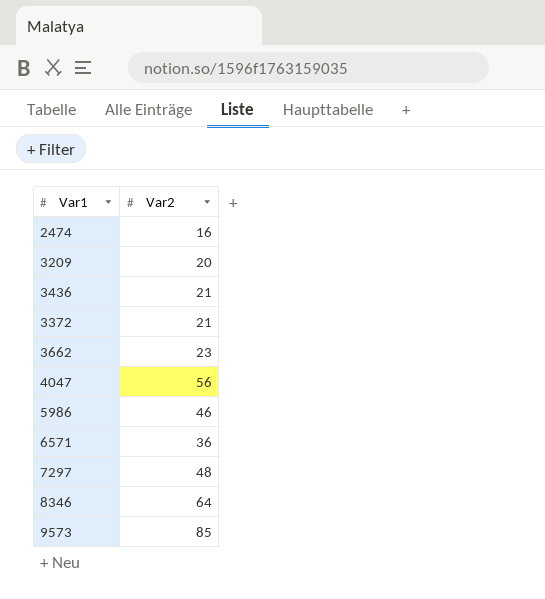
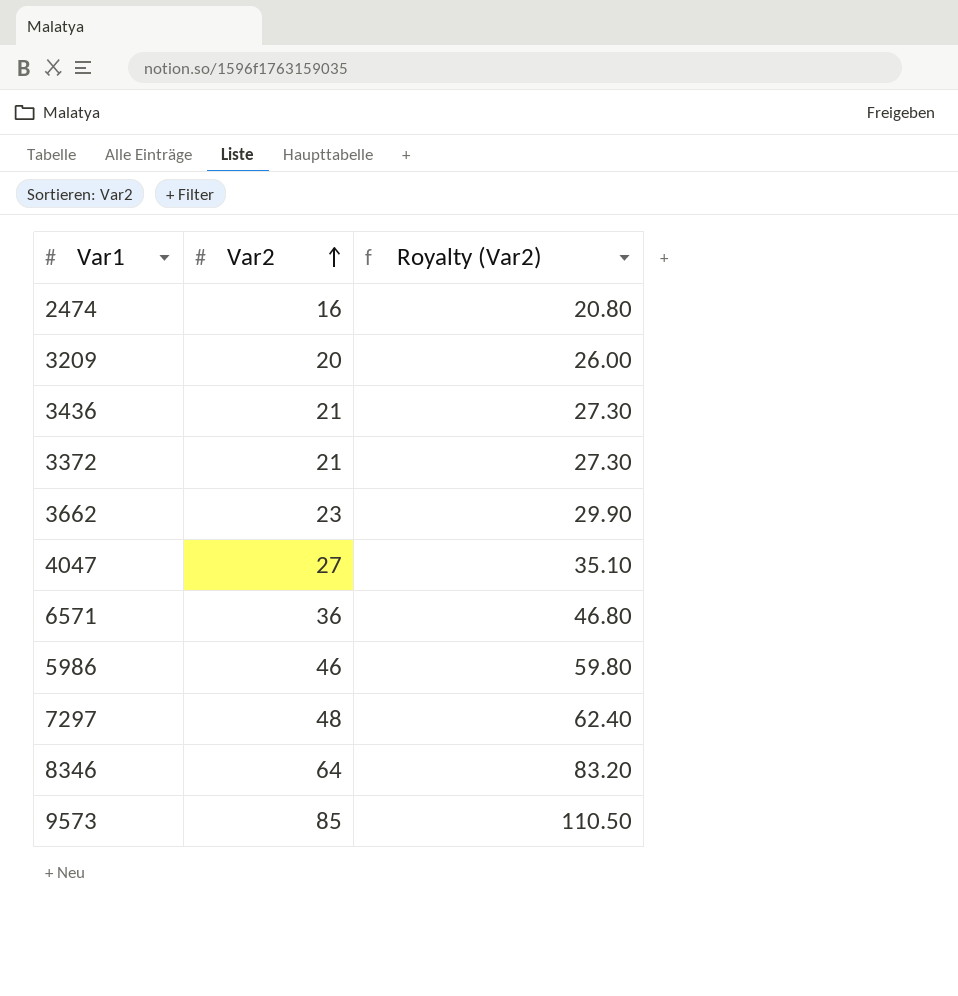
row order: none -> Var2 ascending
column Royalty (Var2) | formula: none -> [Var2] * 1.3
4047 | Var2: 56 -> 27

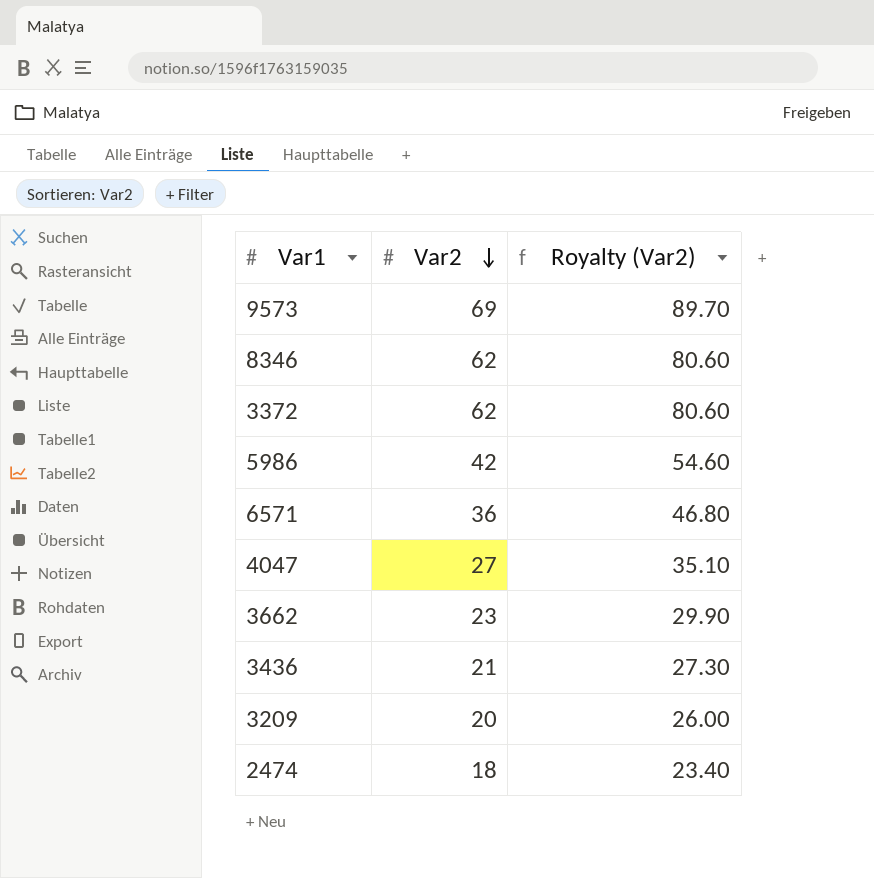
row order: Var2 ascending -> Var2 descending
row 7297: 48 | 62.40 -> none
9573 | Var2: 85 -> 69
9573 | Royalty (Var2): 110.50 -> 89.70
8346 | Var2: 64 -> 62
8346 | Royalty (Var2): 83.20 -> 80.60
3372 | Var2: 21 -> 62
3372 | Royalty (Var2): 27.30 -> 80.60
5986 | Var2: 46 -> 42
5986 | Royalty (Var2): 59.80 -> 54.60
2474 | Var2: 16 -> 18
2474 | Royalty (Var2): 20.80 -> 23.40

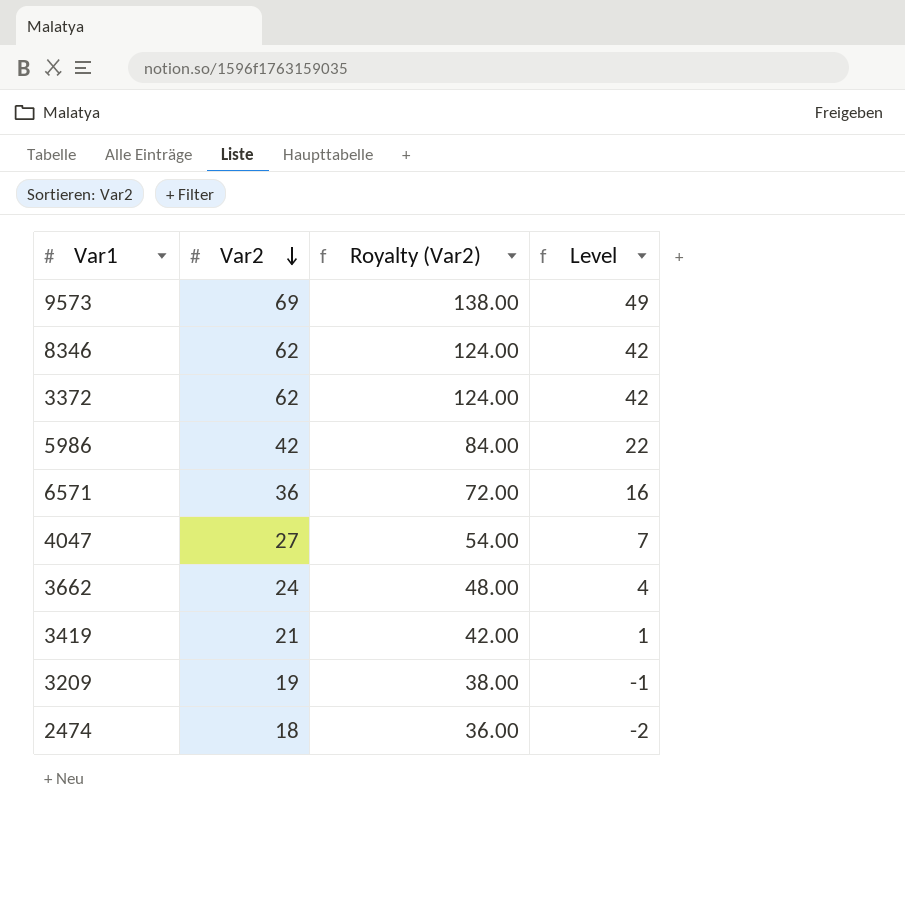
column Royalty (Var2) | formula: [Var2] * 1.3 -> [Var2] * 2
column Level | formula: none -> [Var2] - 20
row 3436: 21 | 27.30 -> none
3662 | Var2: 23 -> 24
row 3419: none -> 21 | 42.00 | 1
3209 | Var2: 20 -> 19

